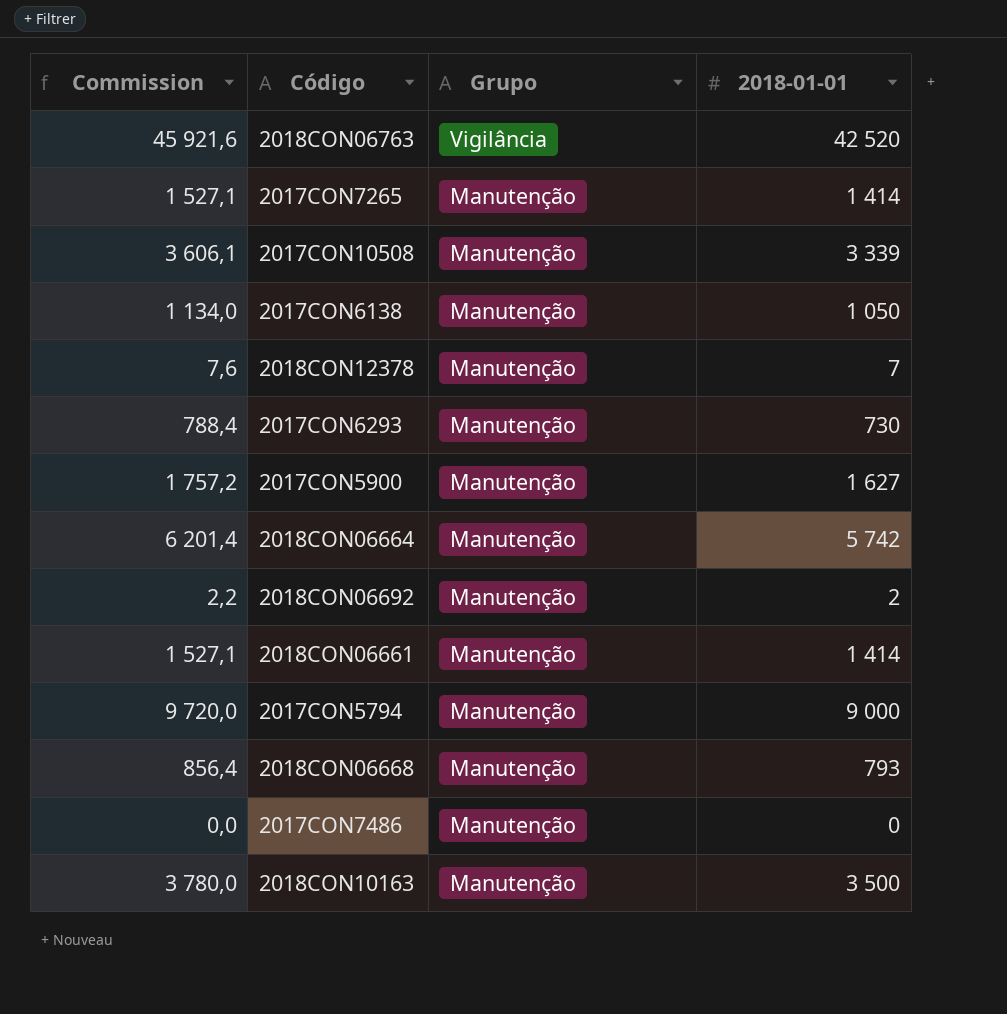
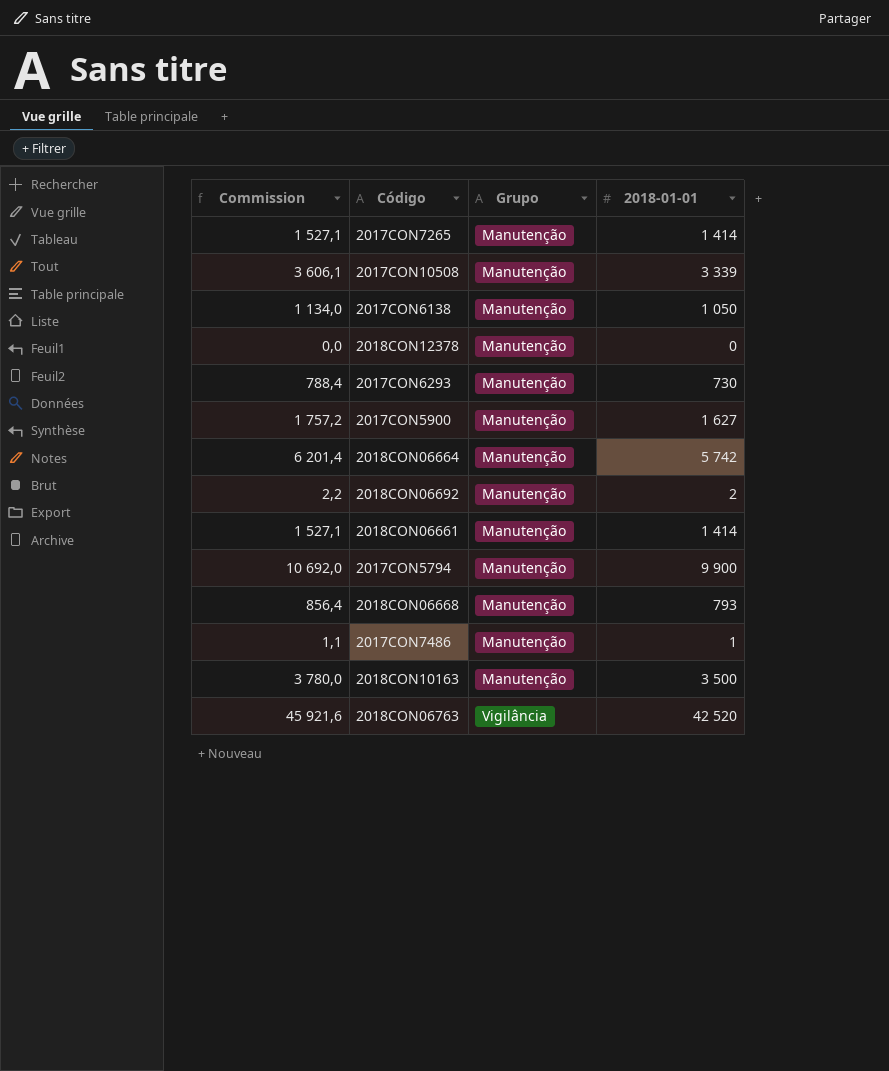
row order: Grupo descending -> Grupo ascending
2018CON12378 | Commission: 7,6 -> 0,0
2018CON12378 | 2018-01-01: 7 -> 0
2017CON5794 | Commission: 9 720,0 -> 10 692,0
2017CON5794 | 2018-01-01: 9 000 -> 9 900
2017CON7486 | Commission: 0,0 -> 1,1
2017CON7486 | 2018-01-01: 0 -> 1

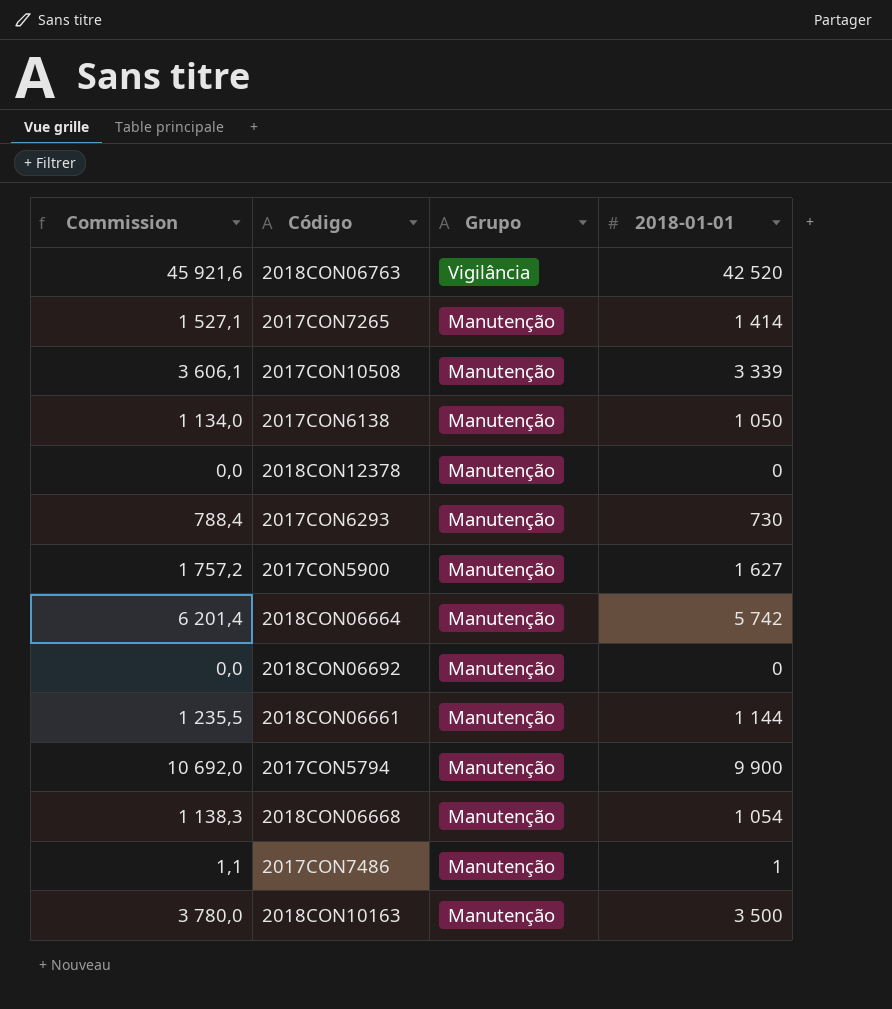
row order: Grupo ascending -> Grupo descending
2018CON06692 | Commission: 2,2 -> 0,0
2018CON06692 | 2018-01-01: 2 -> 0
2018CON06661 | Commission: 1 527,1 -> 1 235,5
2018CON06661 | 2018-01-01: 1 414 -> 1 144
2018CON06668 | Commission: 856,4 -> 1 138,3
2018CON06668 | 2018-01-01: 793 -> 1 054

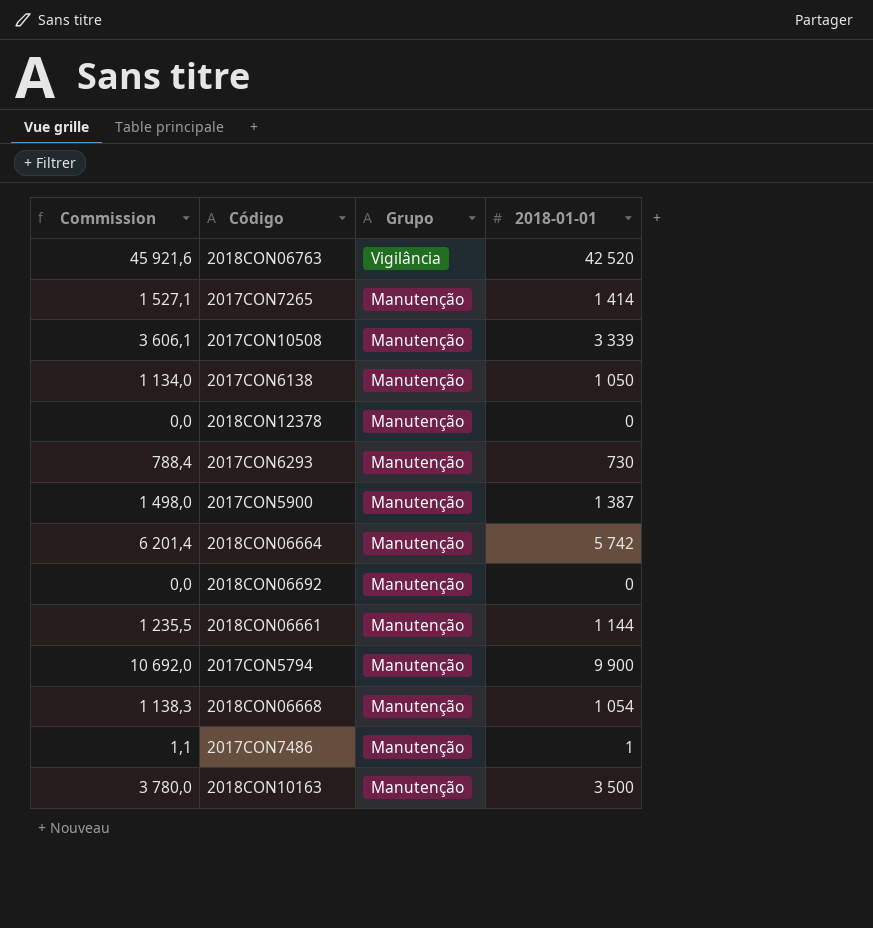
2017CON5900 | Commission: 1 757,2 -> 1 498,0
2017CON5900 | 2018-01-01: 1 627 -> 1 387

